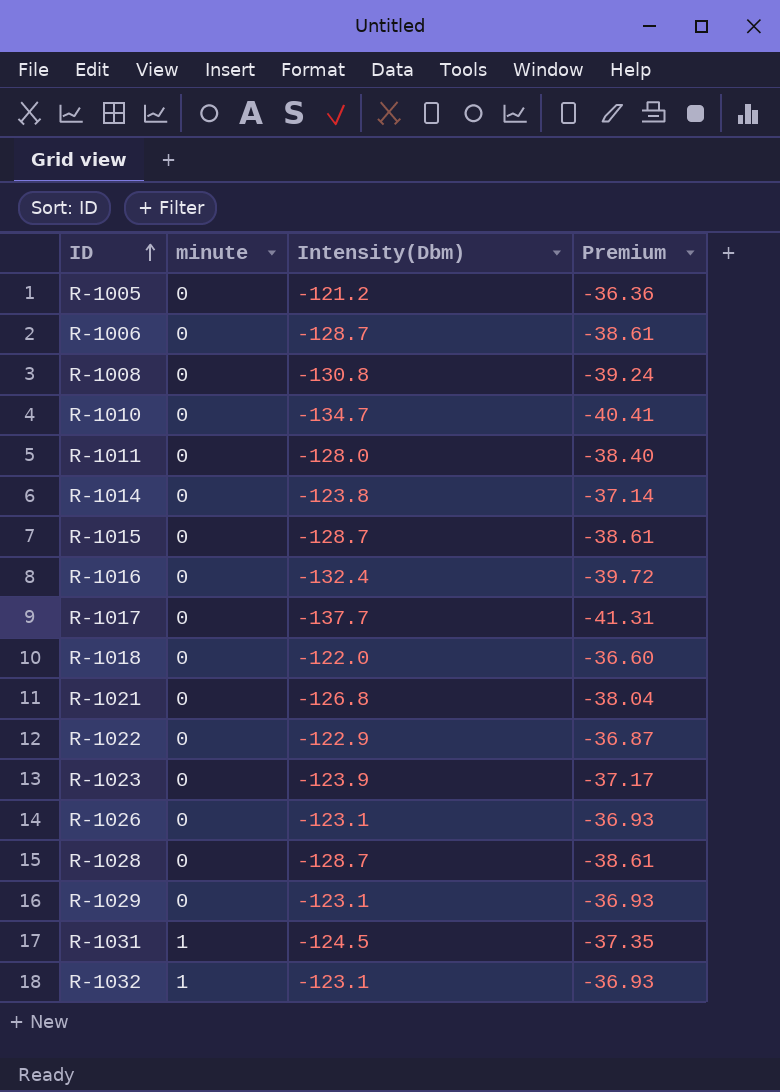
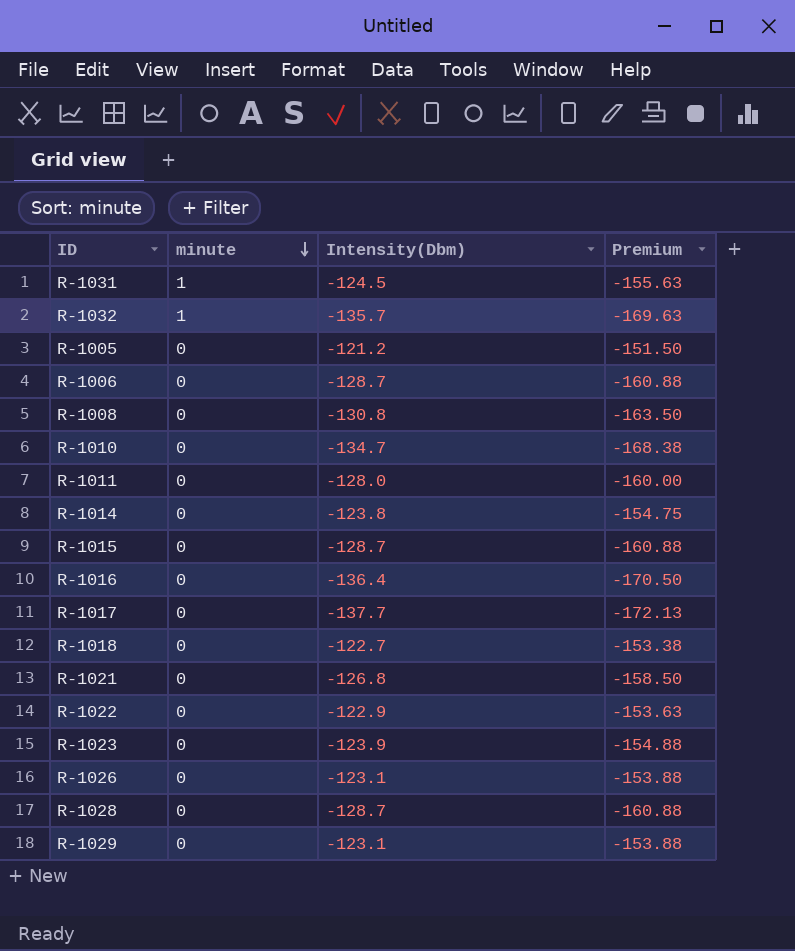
row order: ID ascending -> minute descending
column Premium | formula: [Intensity(Dbm)] * 0.3 -> [Intensity(Dbm)] * 1.25
R-1032 | Intensity(Dbm): -123.1 -> -135.7
R-1016 | Intensity(Dbm): -132.4 -> -136.4
R-1018 | Intensity(Dbm): -122.0 -> -122.7

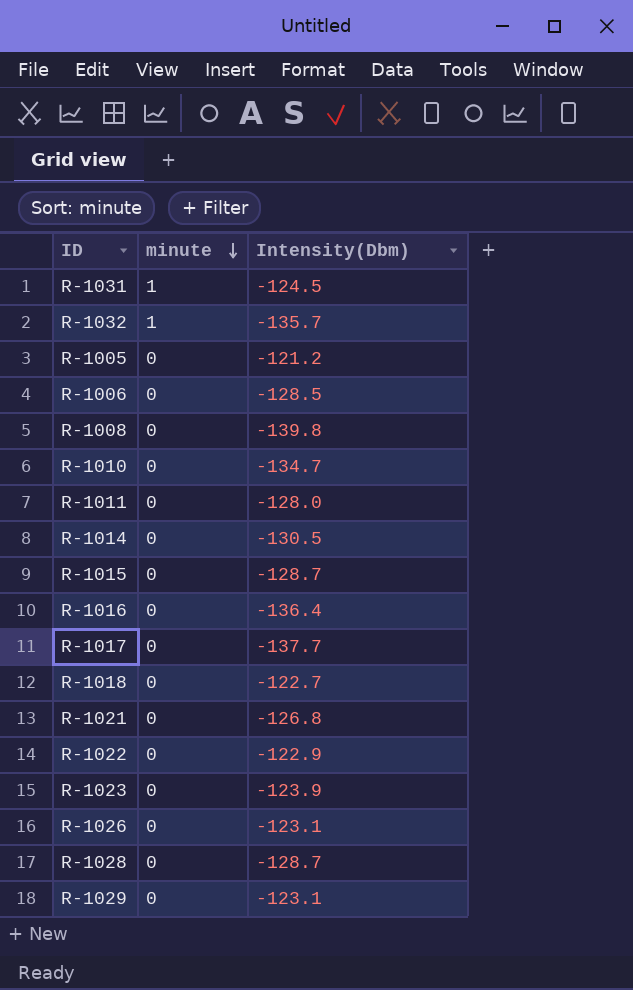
column Premium | formula: [Intensity(Dbm)] * 1.25 -> none
R-1006 | Intensity(Dbm): -128.7 -> -128.5
R-1008 | Intensity(Dbm): -130.8 -> -139.8
R-1014 | Intensity(Dbm): -123.8 -> -130.5

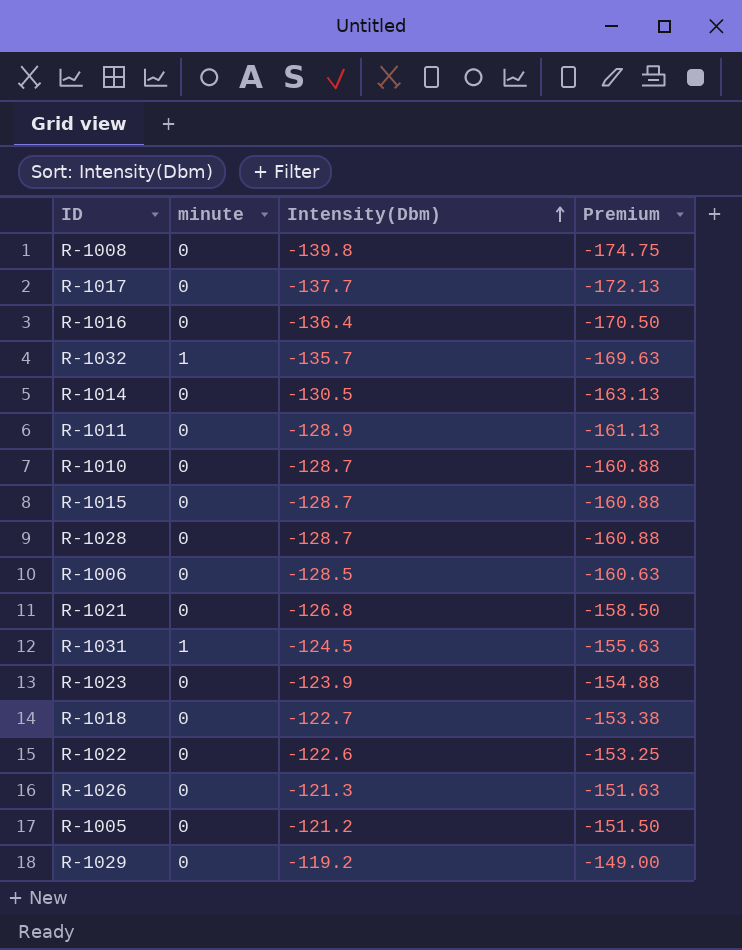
row order: minute descending -> Intensity(Dbm) ascending
column Premium | formula: none -> [Intensity(Dbm)] * 1.25
R-1011 | Intensity(Dbm): -128.0 -> -128.9
R-1010 | Intensity(Dbm): -134.7 -> -128.7
R-1022 | Intensity(Dbm): -122.9 -> -122.6
R-1026 | Intensity(Dbm): -123.1 -> -121.3
R-1029 | Intensity(Dbm): -123.1 -> -119.2

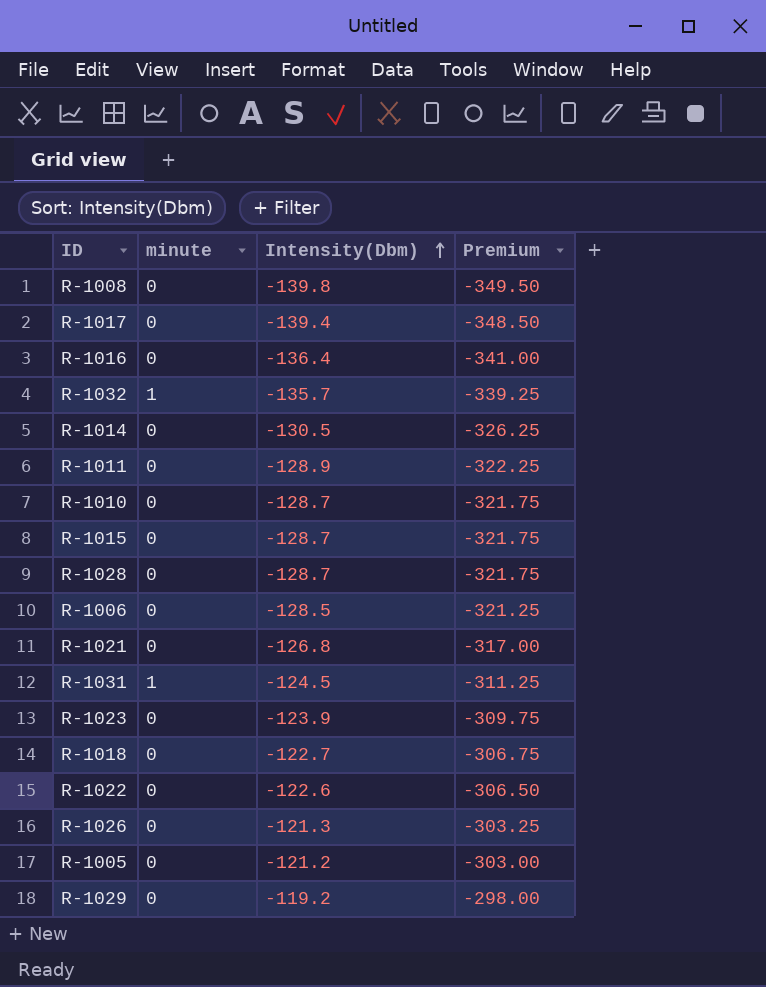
column Premium | formula: [Intensity(Dbm)] * 1.25 -> [Intensity(Dbm)] * 2.5
R-1017 | Intensity(Dbm): -137.7 -> -139.4

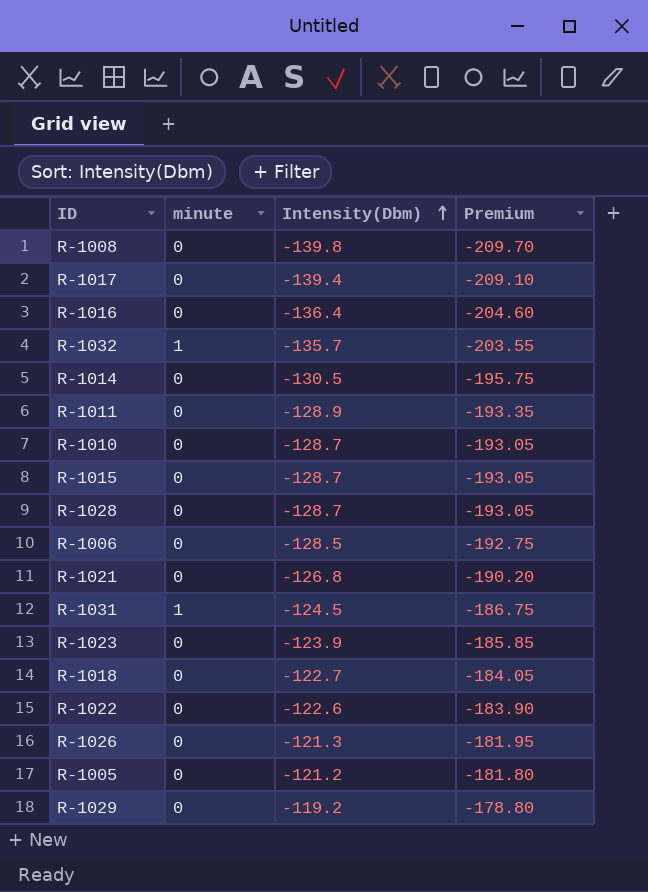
column Premium | formula: [Intensity(Dbm)] * 2.5 -> [Intensity(Dbm)] * 1.5

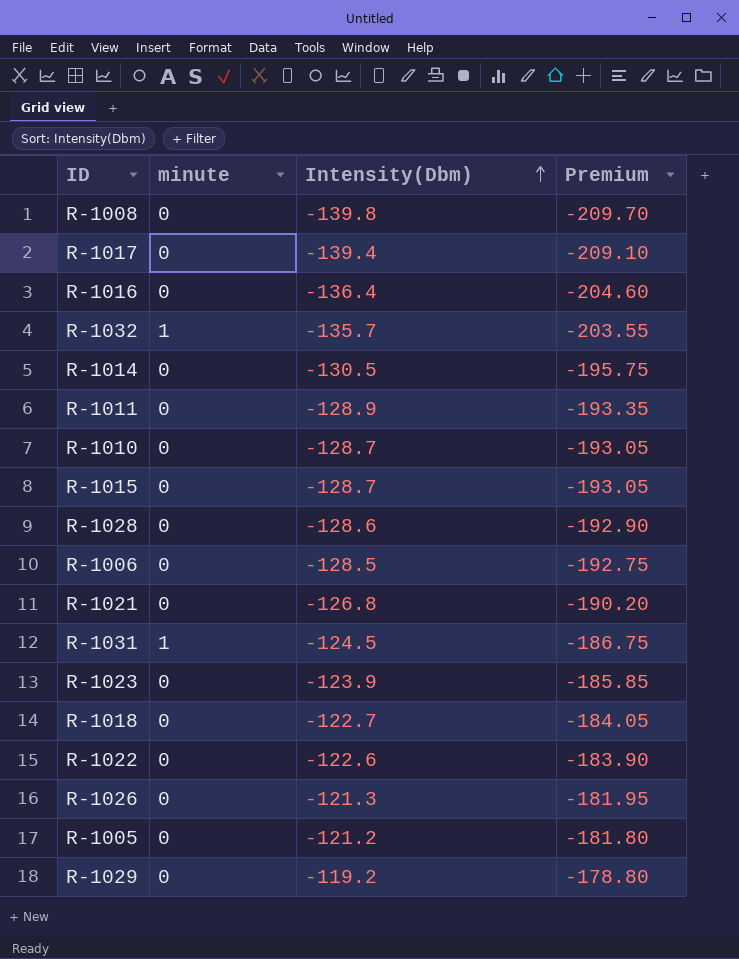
R-1028 | Intensity(Dbm): -128.7 -> -128.6
R-1028 | Premium: -193.05 -> -192.90

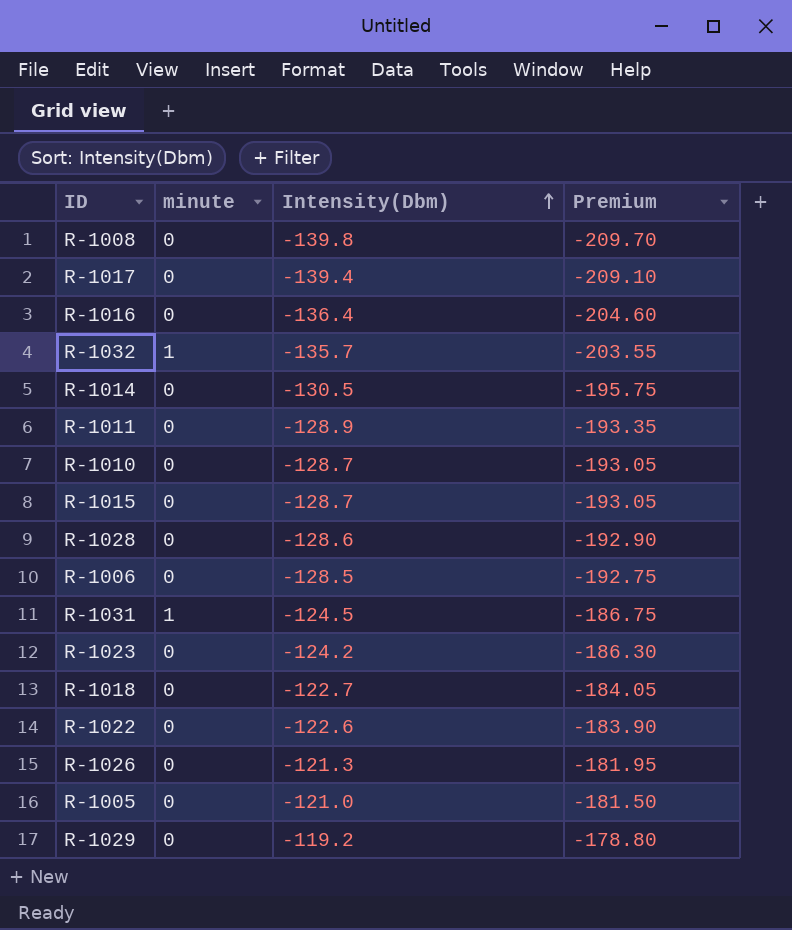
row R-1021: 0 | -126.8 | -190.20 -> none
R-1023 | Intensity(Dbm): -123.9 -> -124.2
R-1023 | Premium: -185.85 -> -186.30
R-1005 | Intensity(Dbm): -121.2 -> -121.0
R-1005 | Premium: -181.80 -> -181.50

